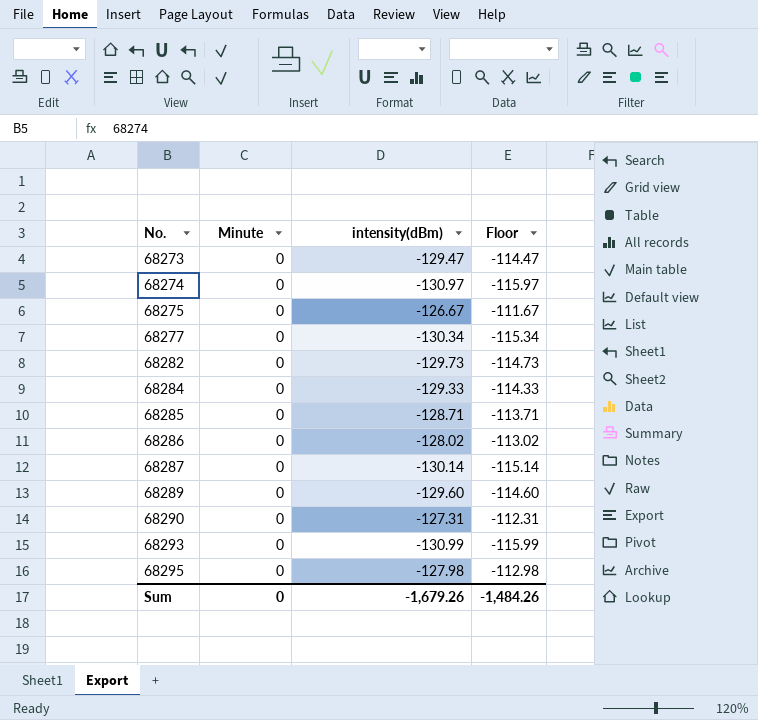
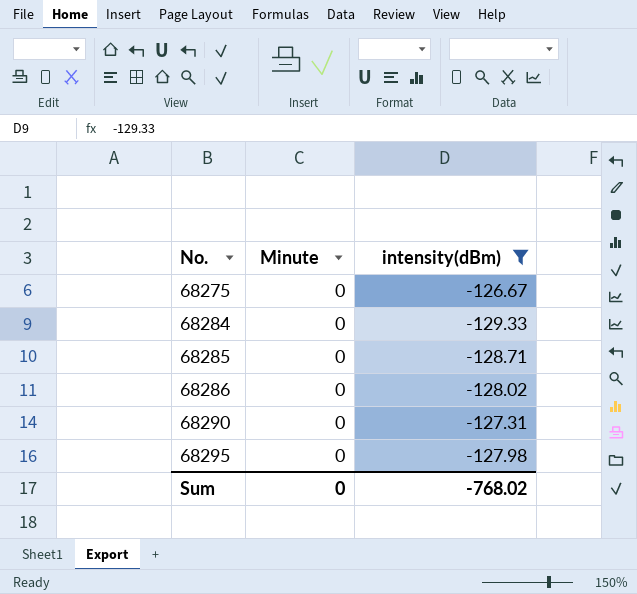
filter: none -> intensity(dBm) >= -129.33
column Floor | formula: [intensity(dBm)] + 15 -> none
Sum | intensity(dBm): -1,679.26 -> -768.02

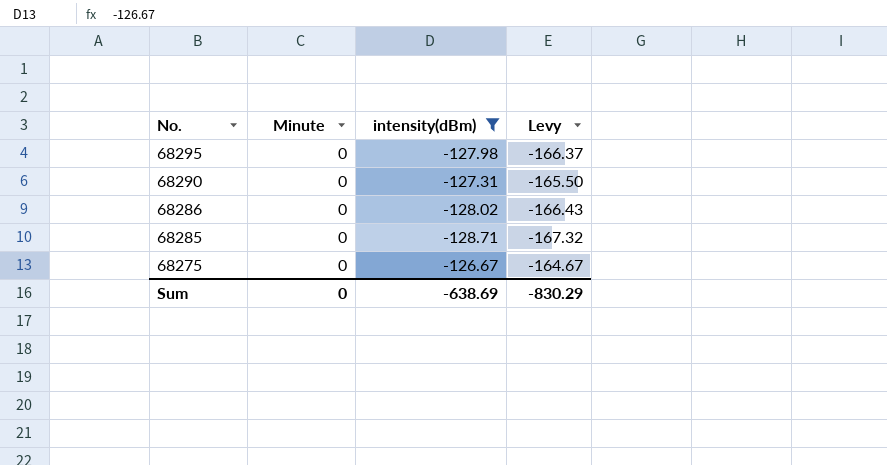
row order: No. ascending -> No. descending
column Levy | formula: none -> [intensity(dBm)] * 1.3
row 68284: 0 | -129.33 -> none
Sum | intensity(dBm): -768.02 -> -638.69

